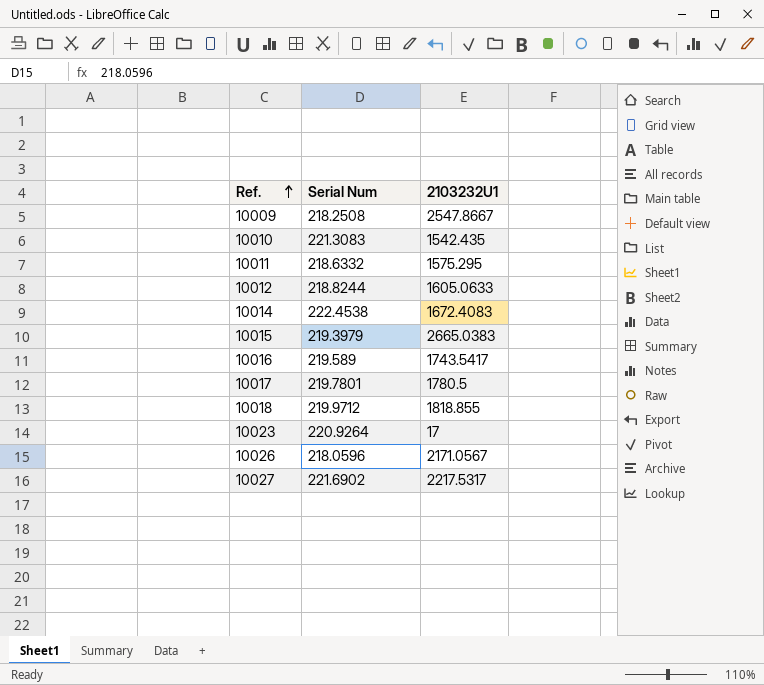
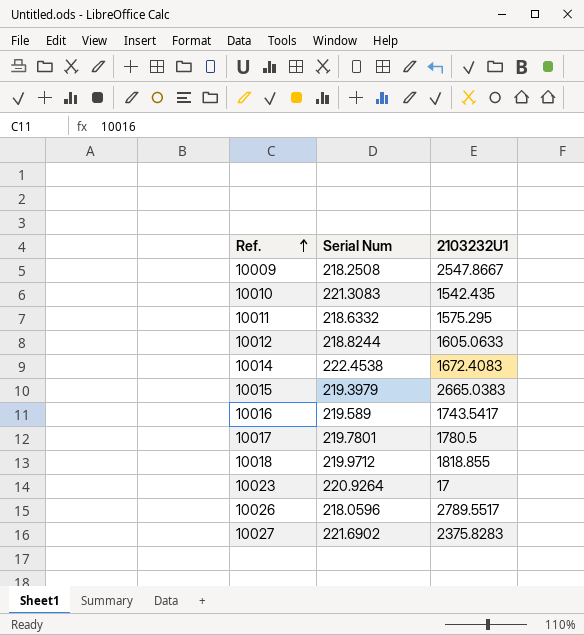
10026 | 2103232U1: 2171.0567 -> 2789.5517
10027 | 2103232U1: 2217.5317 -> 2375.8283

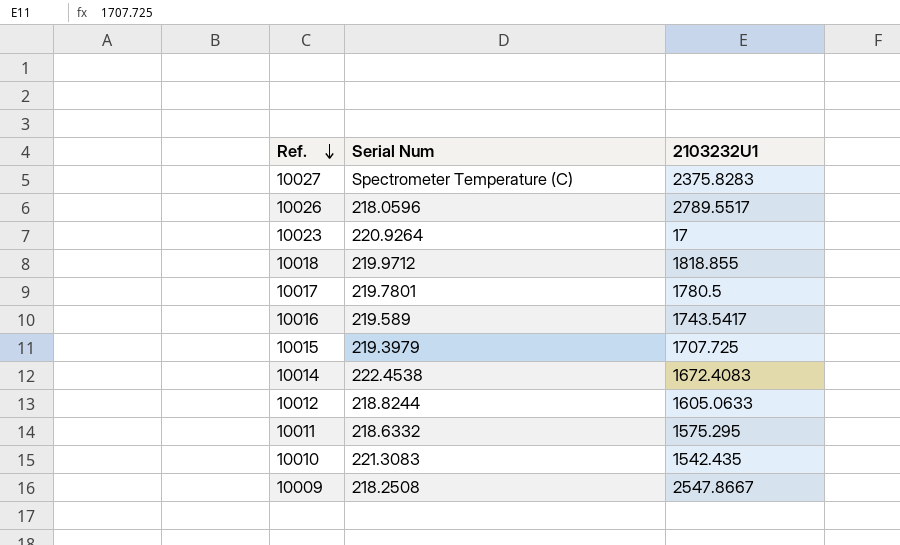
row order: Ref. ascending -> Ref. descending
10027 | Serial Num: 221.6902 -> Spectrometer Temperature (C)
10015 | 2103232U1: 2665.0383 -> 1707.725

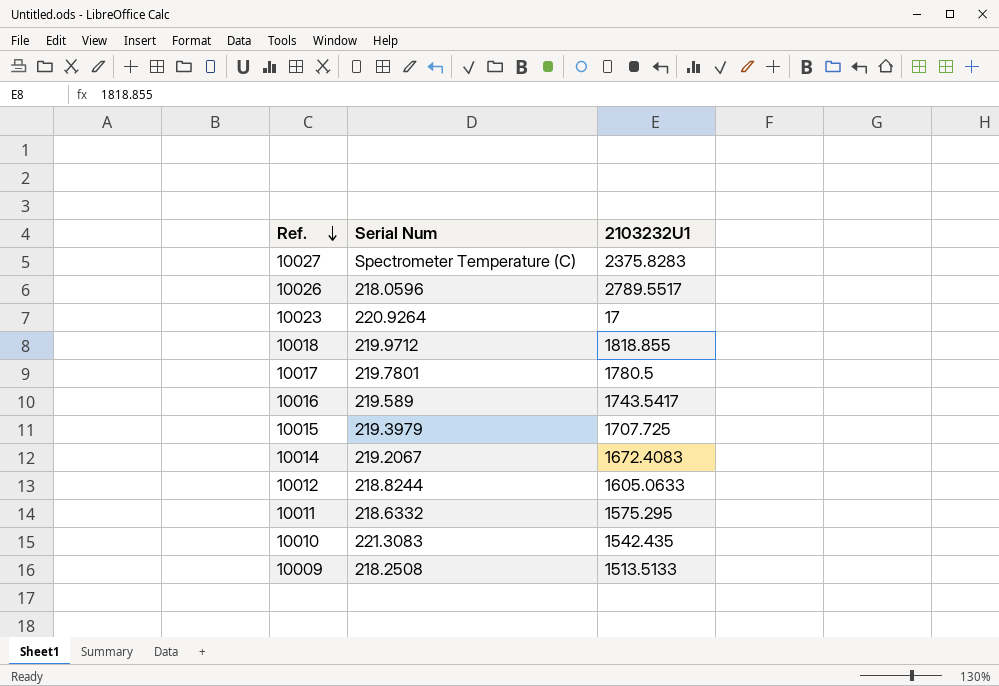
10014 | Serial Num: 222.4538 -> 219.2067
10009 | 2103232U1: 2547.8667 -> 1513.5133

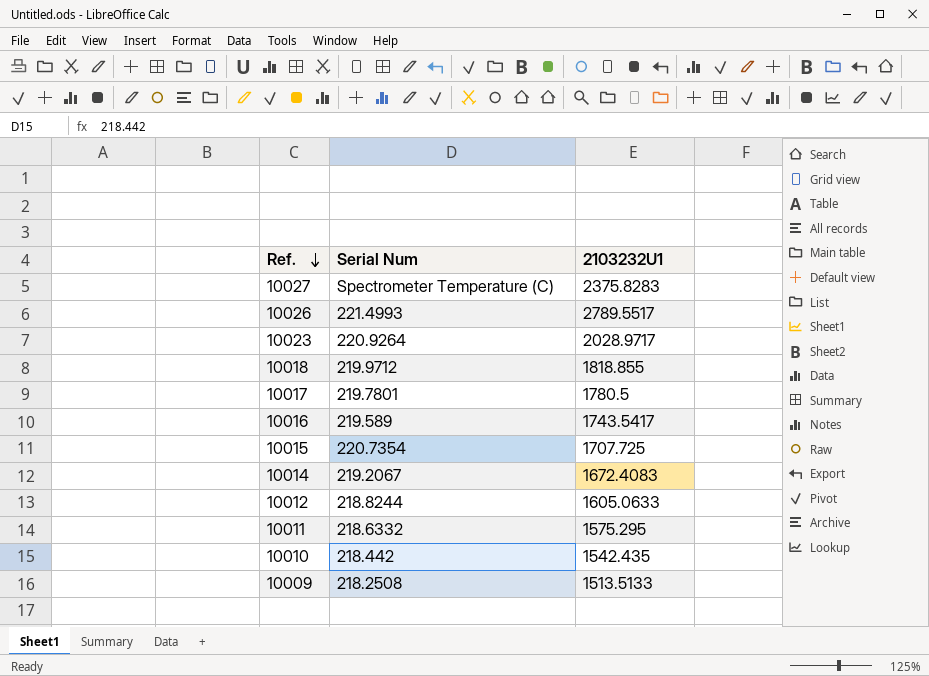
10026 | Serial Num: 218.0596 -> 221.4993
10023 | 2103232U1: 17 -> 2028.9717
10015 | Serial Num: 219.3979 -> 220.7354
10010 | Serial Num: 221.3083 -> 218.442

